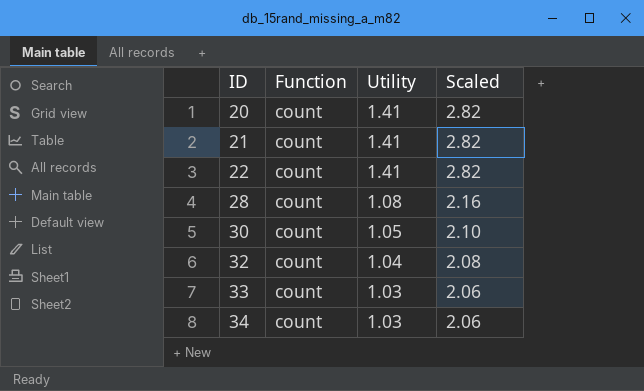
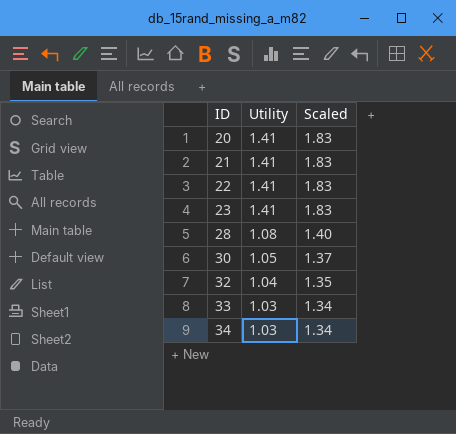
column Function | position: 2 -> none
column Scaled | formula: [Utility] * 2 -> [Utility] * 1.3
row 23: none -> 1.41 | 1.83

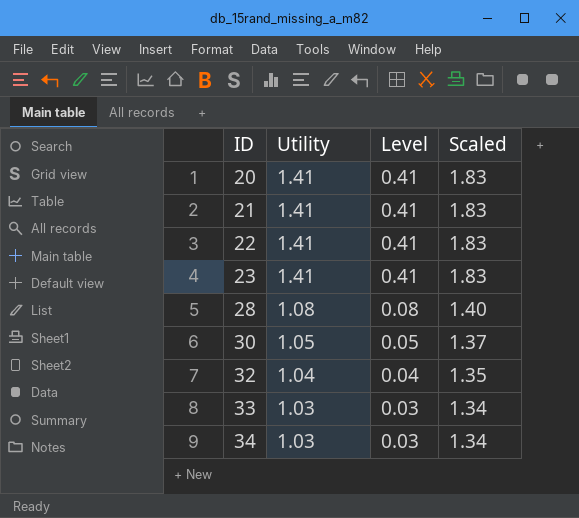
column Level | formula: none -> [Utility] - 1

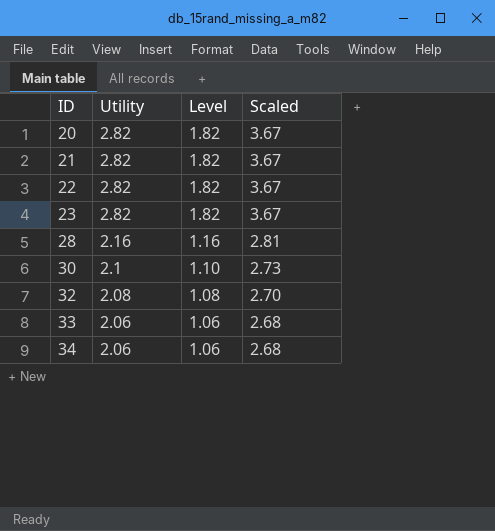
20 | Utility: 1.41 -> 2.82
20 | Level: 0.41 -> 1.82
20 | Scaled: 1.83 -> 3.67
21 | Utility: 1.41 -> 2.82
21 | Level: 0.41 -> 1.82
21 | Scaled: 1.83 -> 3.67
22 | Utility: 1.41 -> 2.82
22 | Level: 0.41 -> 1.82
22 | Scaled: 1.83 -> 3.67
23 | Utility: 1.41 -> 2.82
23 | Level: 0.41 -> 1.82
23 | Scaled: 1.83 -> 3.67
28 | Utility: 1.08 -> 2.16
28 | Level: 0.08 -> 1.16
28 | Scaled: 1.40 -> 2.81
30 | Utility: 1.05 -> 2.1
30 | Level: 0.05 -> 1.10
30 | Scaled: 1.37 -> 2.73
32 | Utility: 1.04 -> 2.08
32 | Level: 0.04 -> 1.08
32 | Scaled: 1.35 -> 2.70
33 | Utility: 1.03 -> 2.06
33 | Level: 0.03 -> 1.06
33 | Scaled: 1.34 -> 2.68
34 | Utility: 1.03 -> 2.06
34 | Level: 0.03 -> 1.06
34 | Scaled: 1.34 -> 2.68

